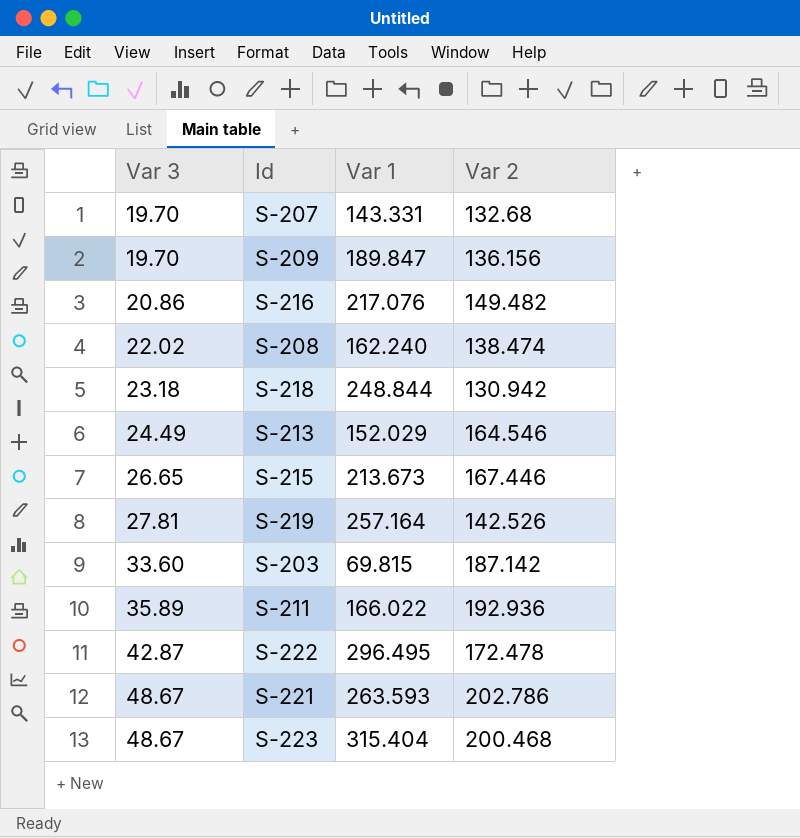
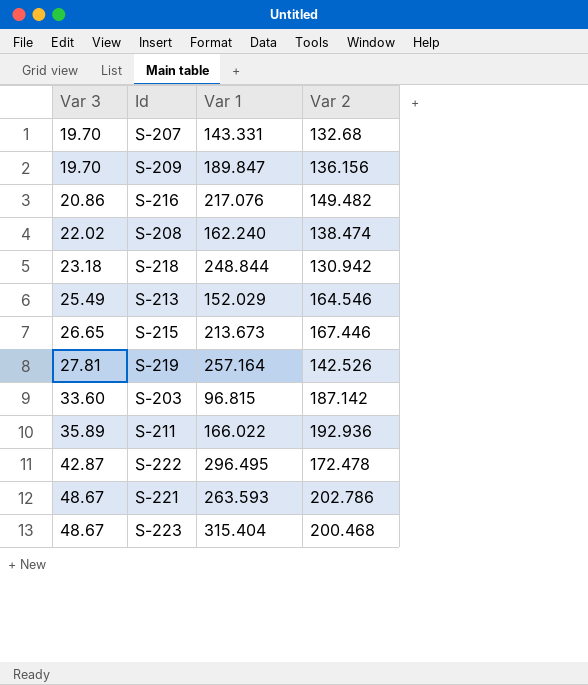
S-213 | Var 3: 24.49 -> 25.49
S-203 | Var 1: 69.815 -> 96.815

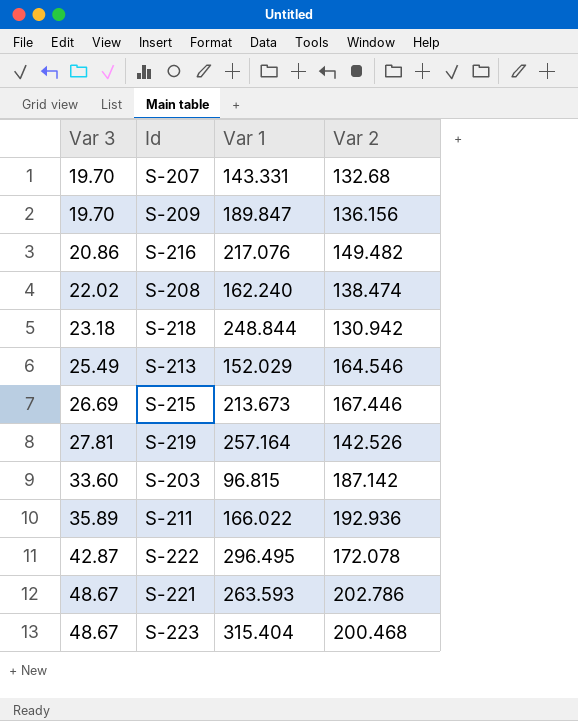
S-215 | Var 3: 26.65 -> 26.69
S-222 | Var 2: 172.478 -> 172.078

